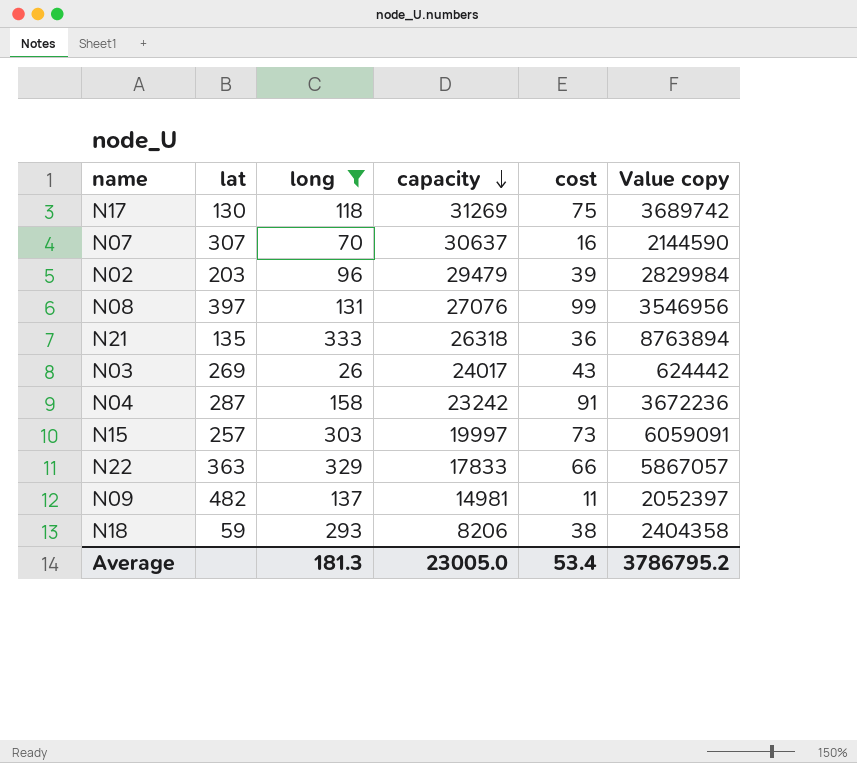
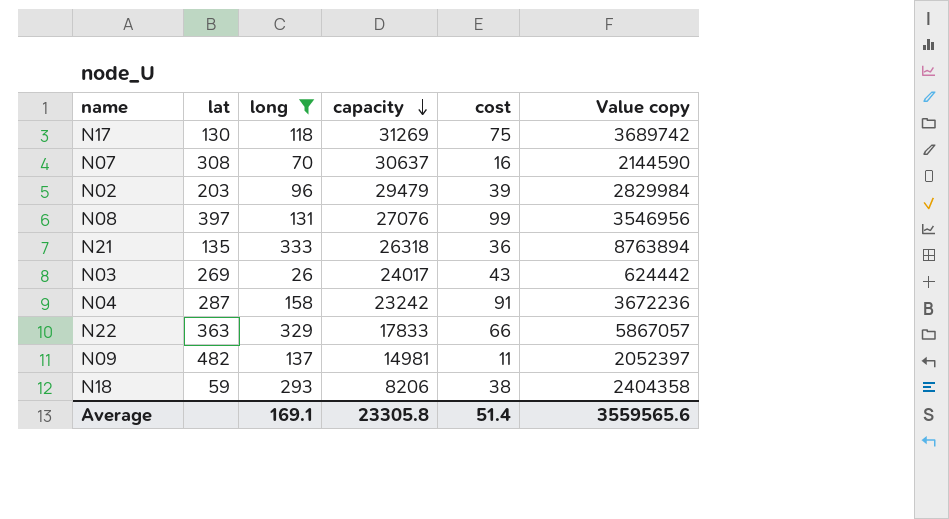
row N15: 257 | 303 | 19997 | 73 | 6059091 -> none
N07 | lat: 307 -> 308
Average | long: 181.3 -> 169.1
Average | capacity: 23005.0 -> 23305.8
Average | cost: 53.4 -> 51.4
Average | Value copy: 3786795.2 -> 3559565.6

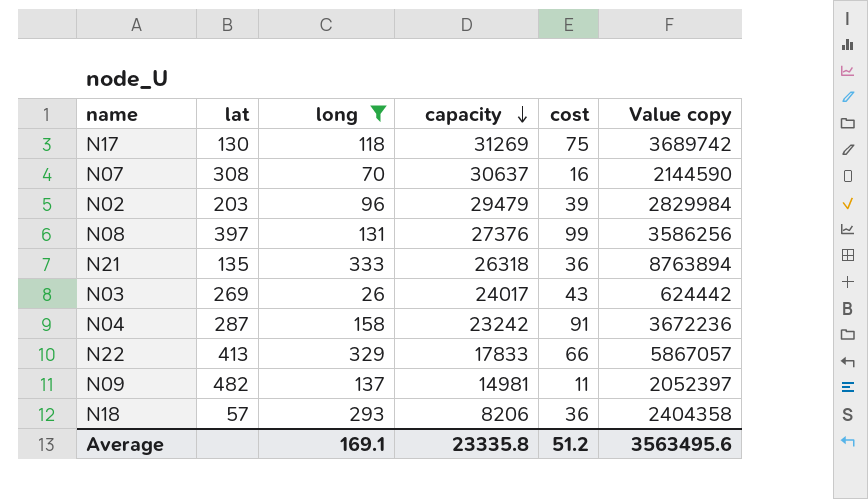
N08 | capacity: 27076 -> 27376
N08 | Value copy: 3546956 -> 3586256
N22 | lat: 363 -> 413
N18 | lat: 59 -> 57
N18 | cost: 38 -> 36
Average | capacity: 23305.8 -> 23335.8
Average | cost: 51.4 -> 51.2
Average | Value copy: 3559565.6 -> 3563495.6

